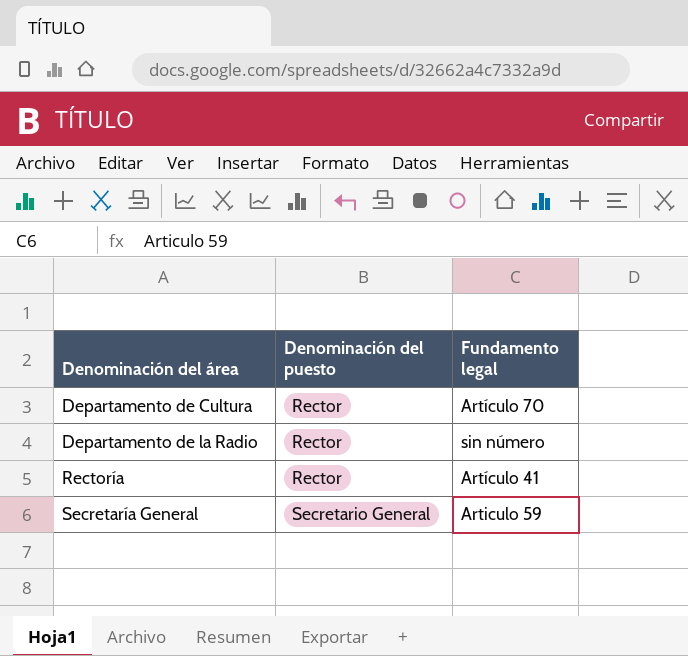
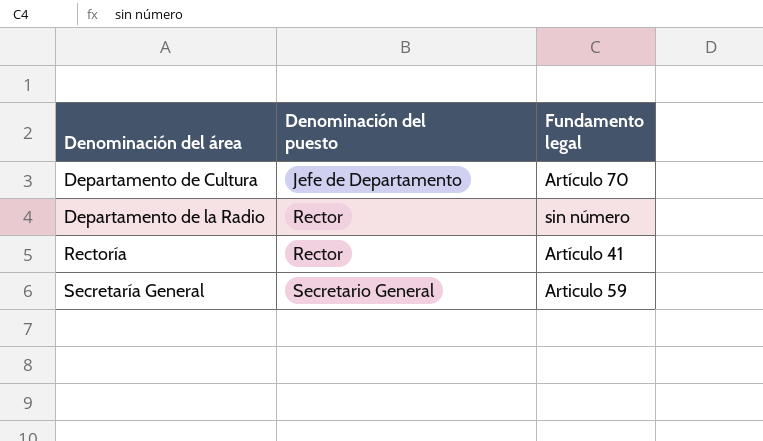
Departamento de Cultura | Denominación del puesto: Rector -> Jefe de Departamento

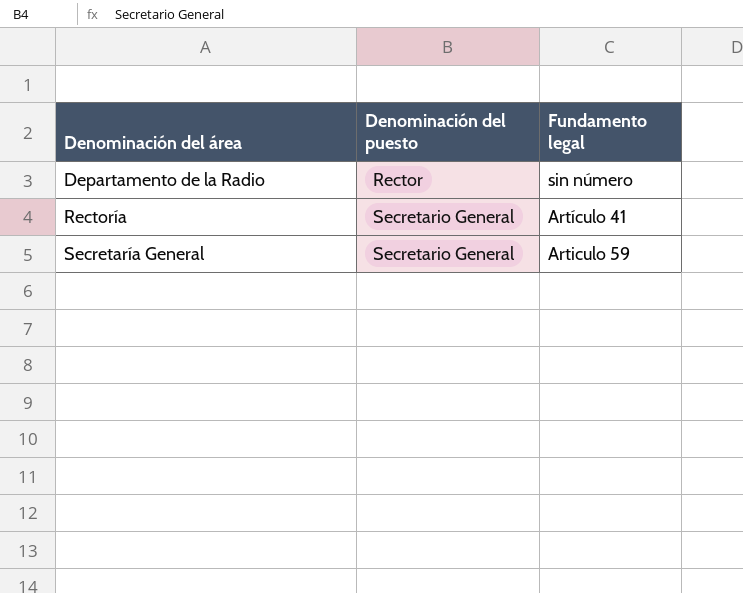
row Departamento de Cultura: Jefe de Departamento | Artículo 70 -> none
Rectoría | Denominación del puesto: Rector -> Secretario General

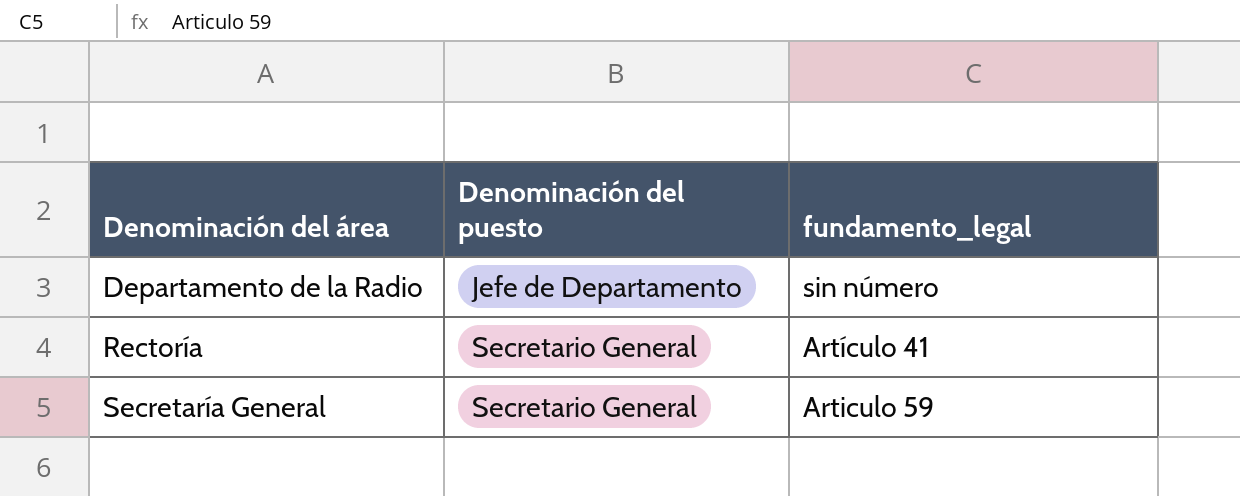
column name: Fundamento legal -> fundamento_legal
Departamento de la Radio | Denominación del puesto: Rector -> Jefe de Departamento

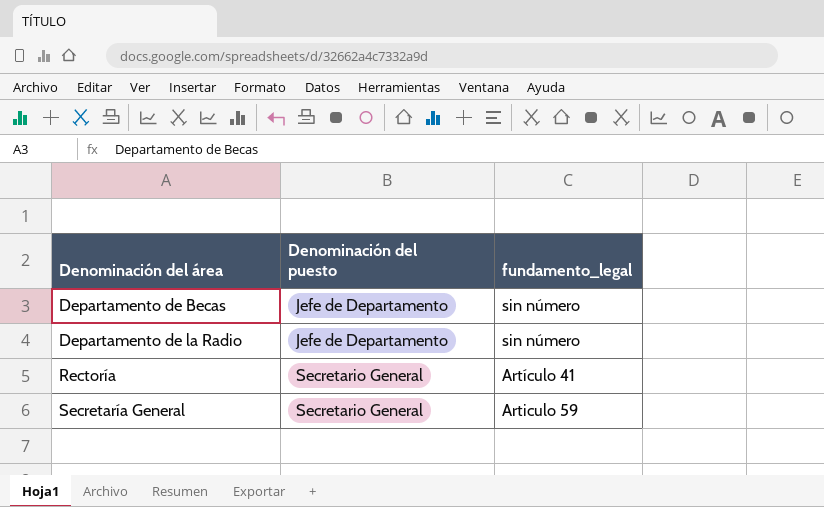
row Departamento de Becas: none -> Jefe de Departamento | sin número

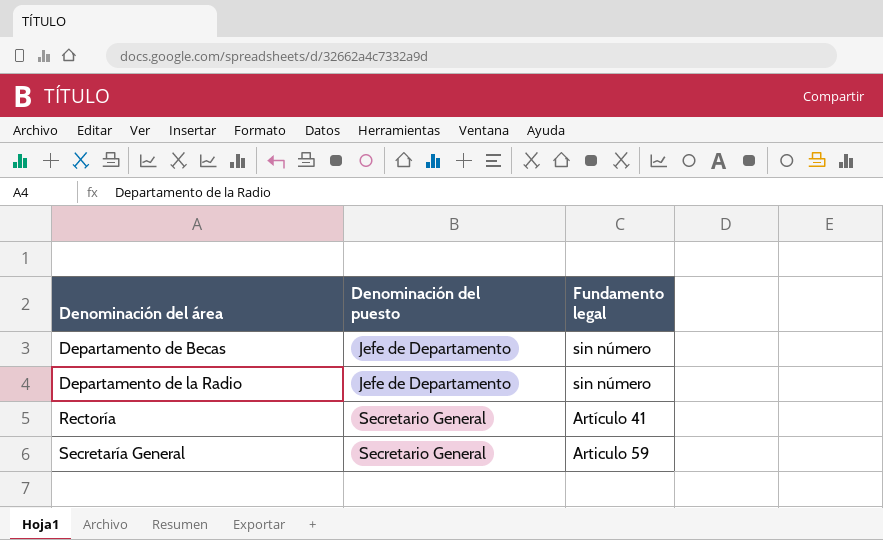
column name: fundamento_legal -> Fundamento legal

